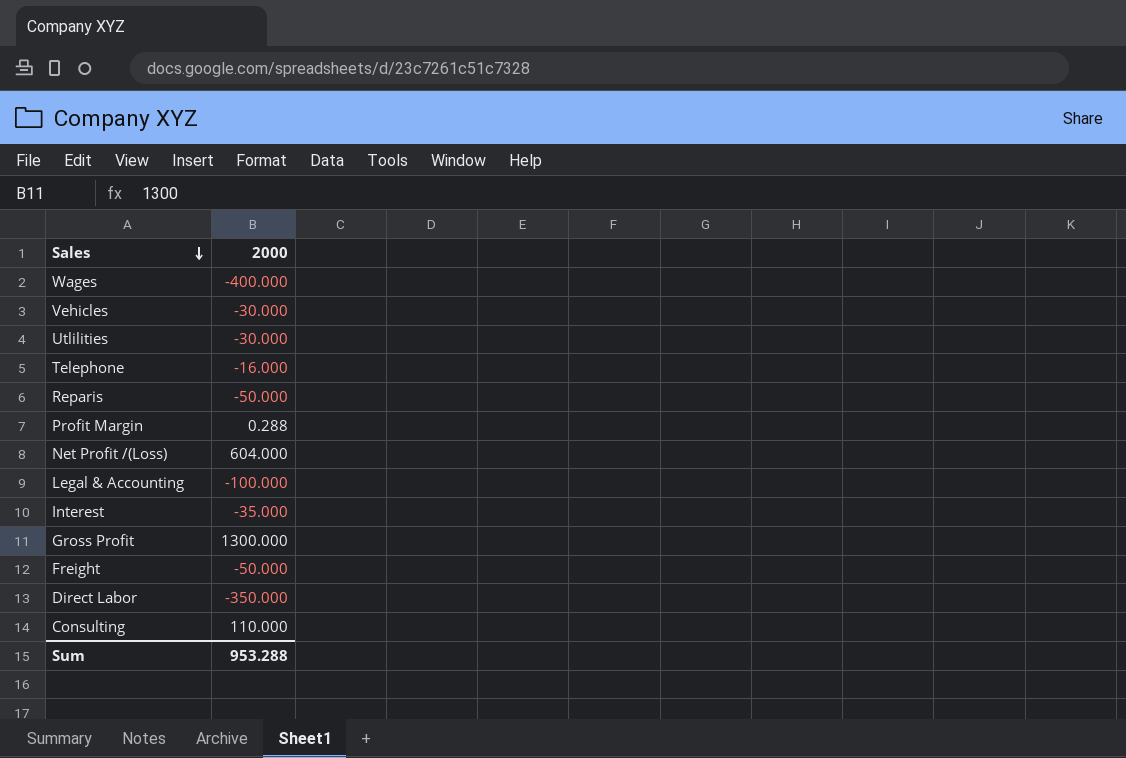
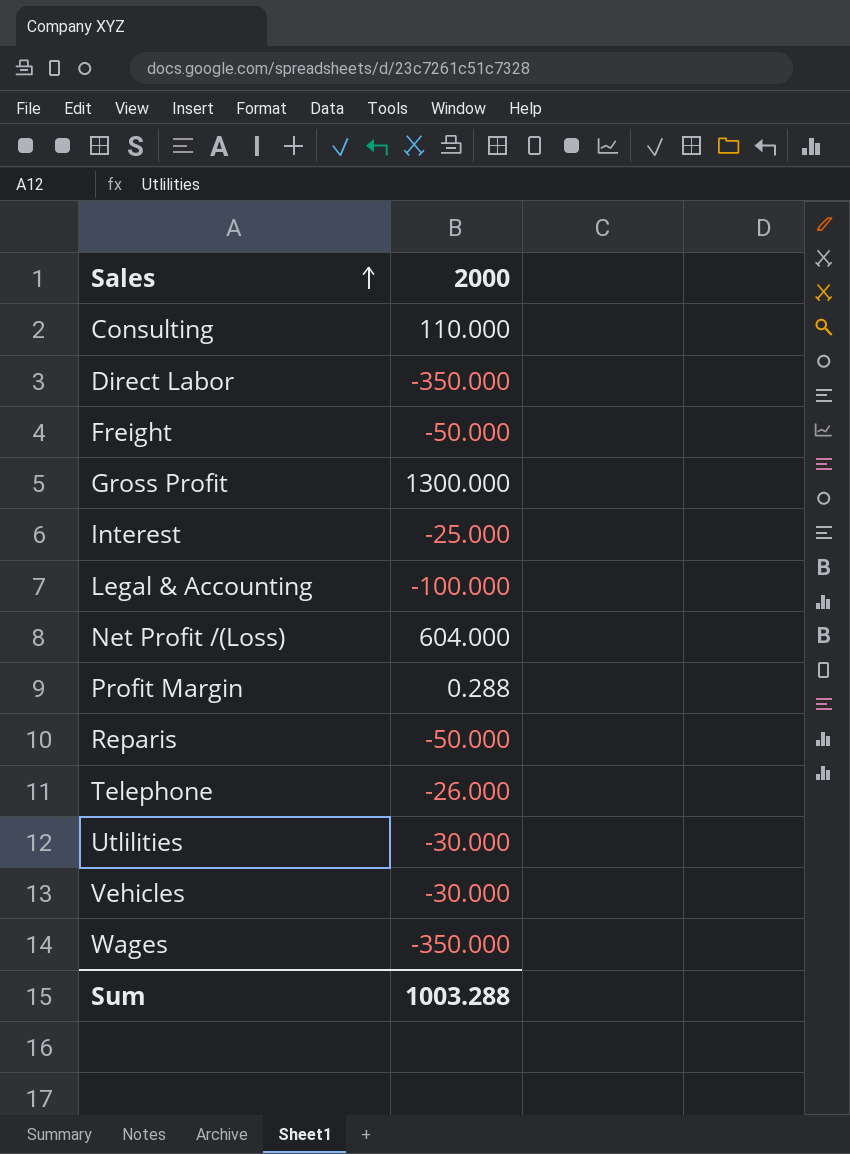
row order: Sales descending -> Sales ascending
Interest | 2000: -35.000 -> -25.000
Telephone | 2000: -16.000 -> -26.000
Wages | 2000: -400.000 -> -350.000
Sum | 2000: 953.288 -> 1003.288

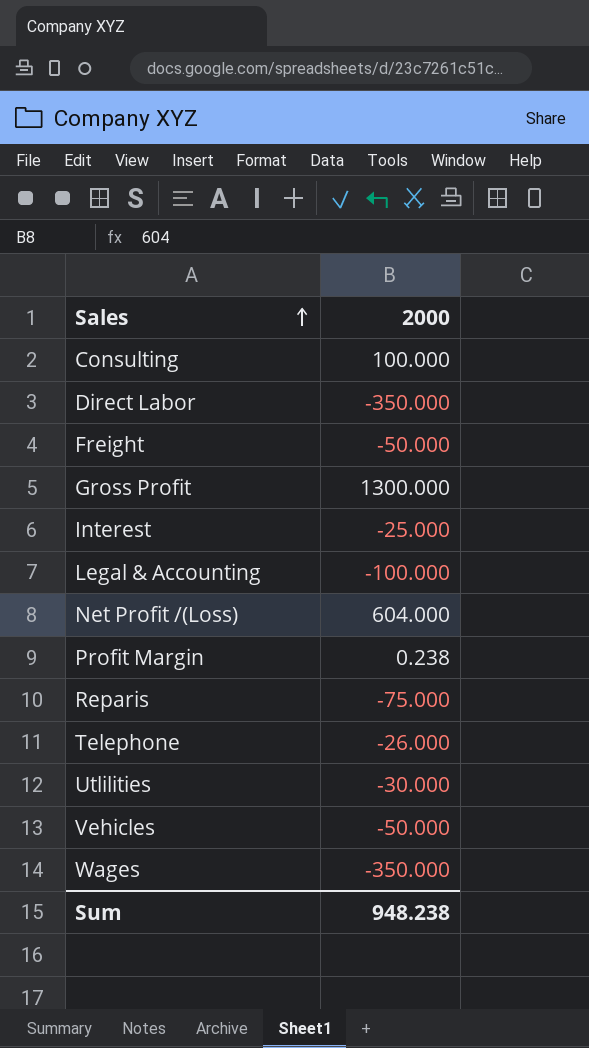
Consulting | 2000: 110.000 -> 100.000
Profit Margin | 2000: 0.288 -> 0.238
Reparis | 2000: -50.000 -> -75.000
Vehicles | 2000: -30.000 -> -50.000
Sum | 2000: 1003.288 -> 948.238

